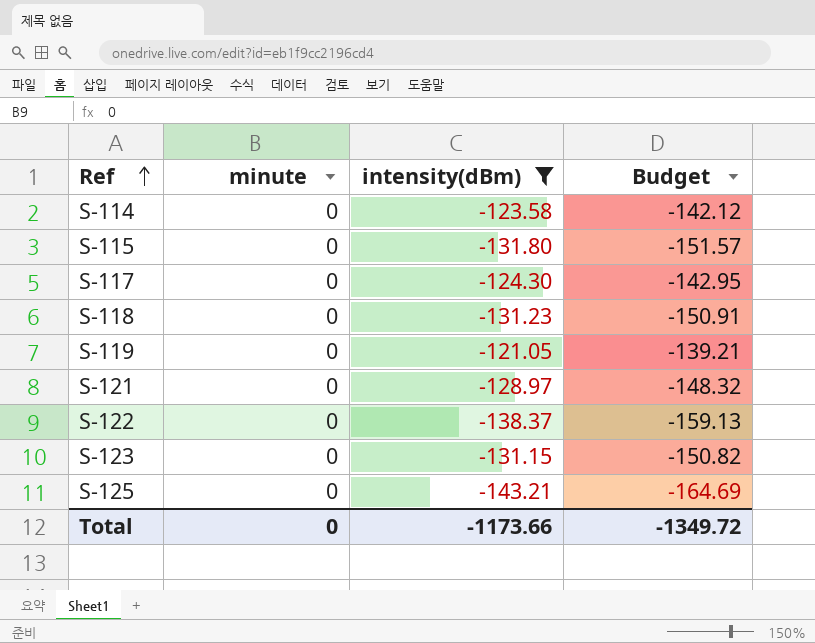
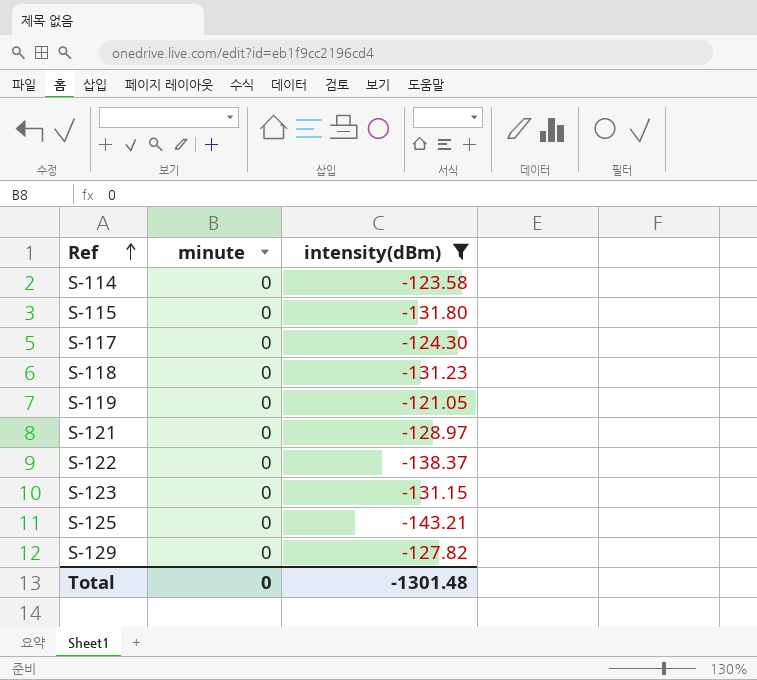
column Budget | formula: [intensity(dBm)] * 1.15 -> none
row S-129: none -> 0 | -127.82
Total | intensity(dBm): -1173.66 -> -1301.48

